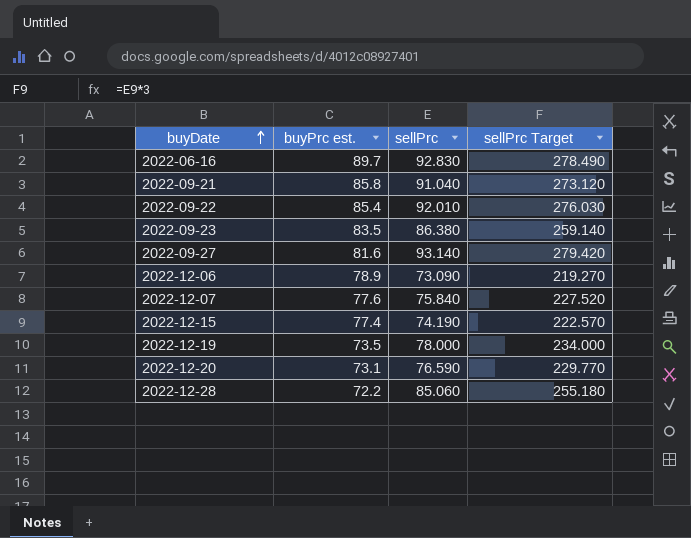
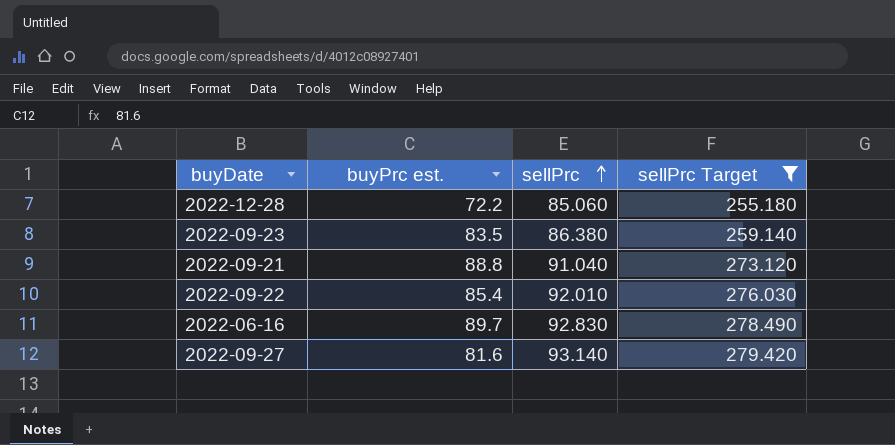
filter: none -> sellPrc Target >= 255.180
row order: buyDate ascending -> sellPrc ascending
2022-09-21 | buyPrc est.: 85.8 -> 88.8

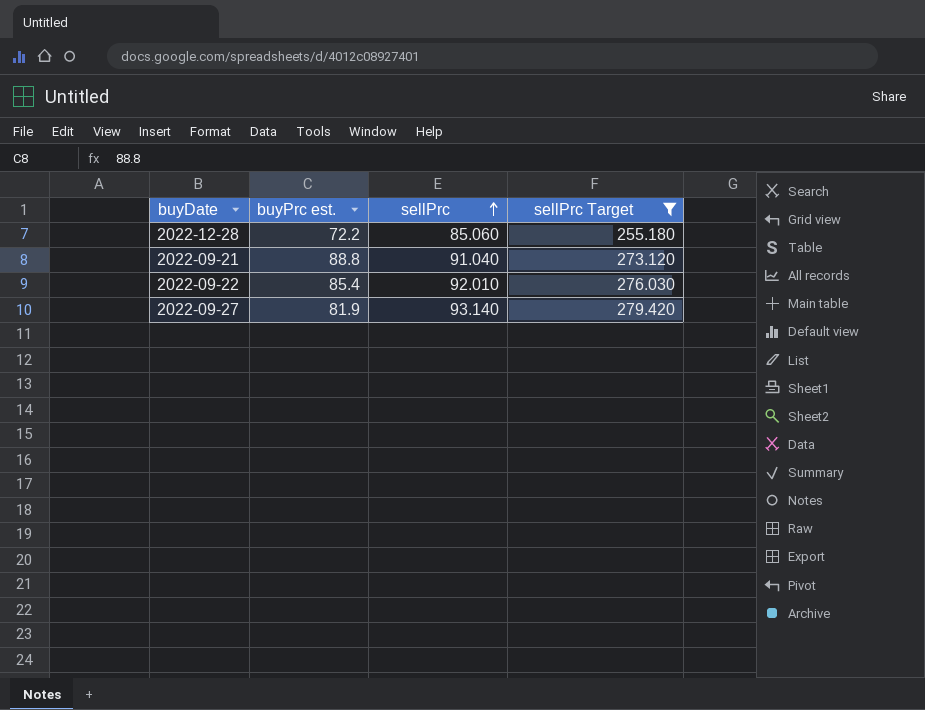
row 2022-09-23: 83.5 | 86.380 | 259.140 -> none
row 2022-06-16: 89.7 | 92.830 | 278.490 -> none
2022-09-27 | buyPrc est.: 81.6 -> 81.9

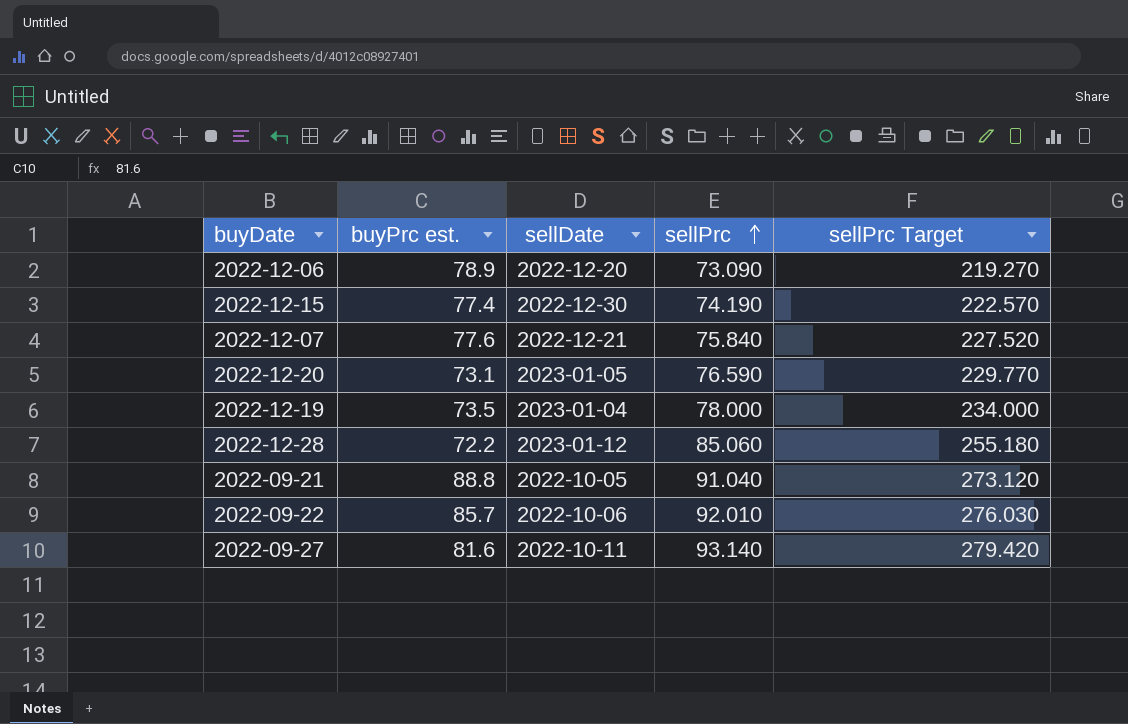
filter: sellPrc Target >= 255.180 -> none
column sellDate | position: none -> 3
2022-09-22 | buyPrc est.: 85.4 -> 85.7
2022-09-27 | buyPrc est.: 81.9 -> 81.6

